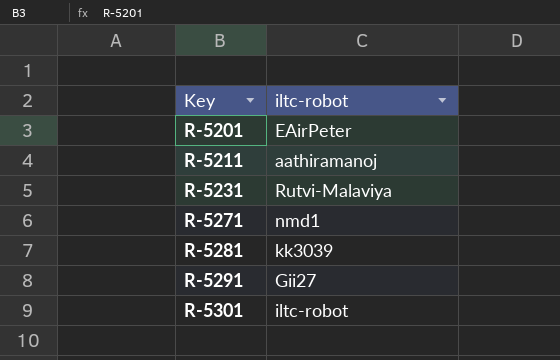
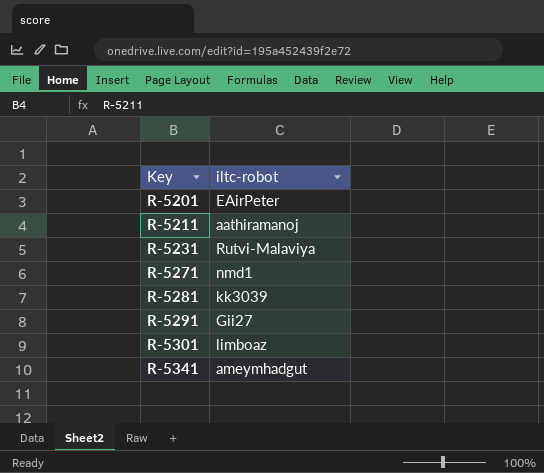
R-5301 | iltc-robot: iltc-robot -> limboaz
row R-5341: none -> ameymhadgut

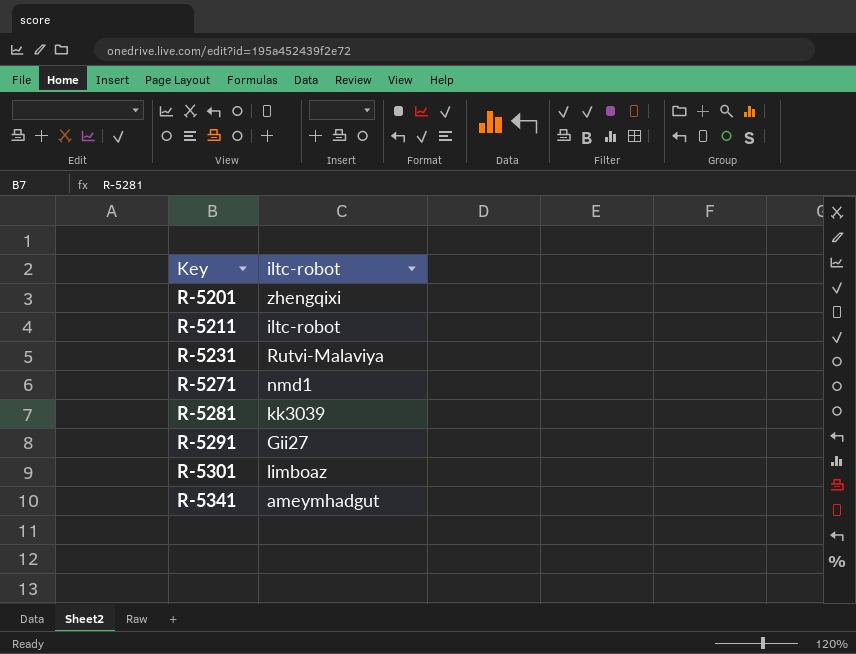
R-5201 | iltc-robot: EAirPeter -> zhengqixi
R-5211 | iltc-robot: aathiramanoj -> iltc-robot

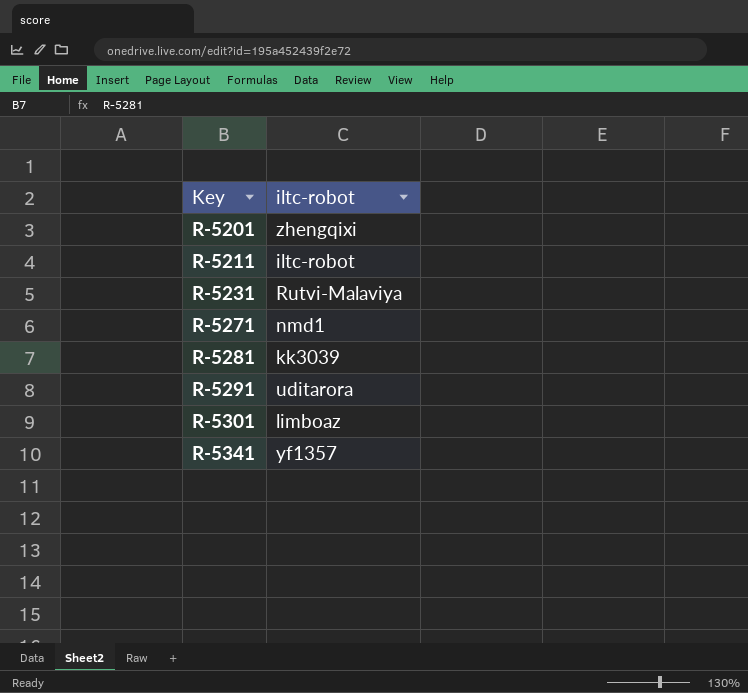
R-5291 | iltc-robot: Gii27 -> uditarora
R-5341 | iltc-robot: ameymhadgut -> yf1357

